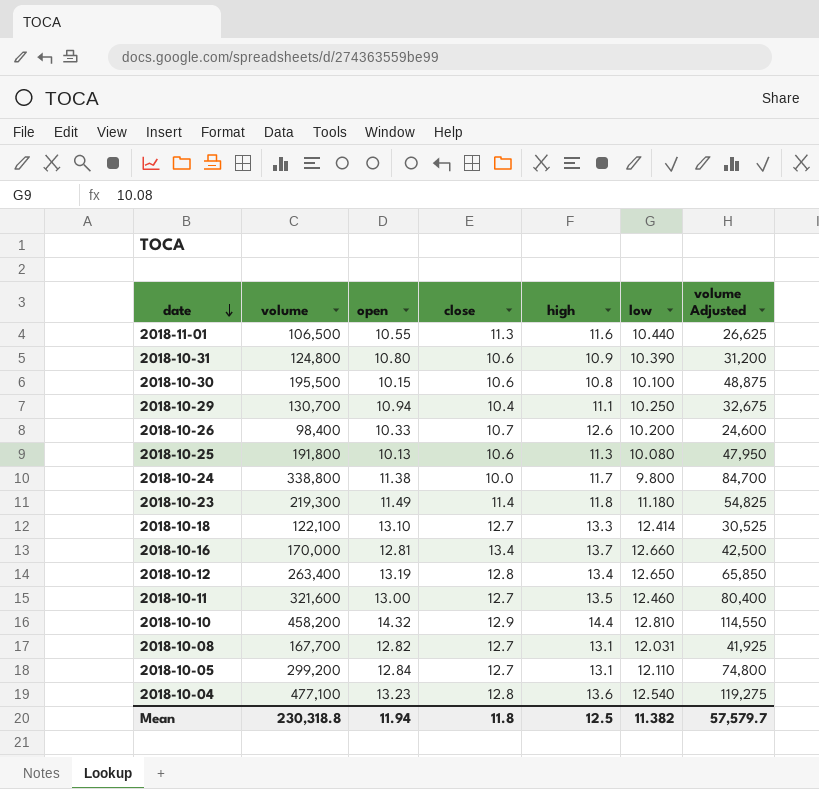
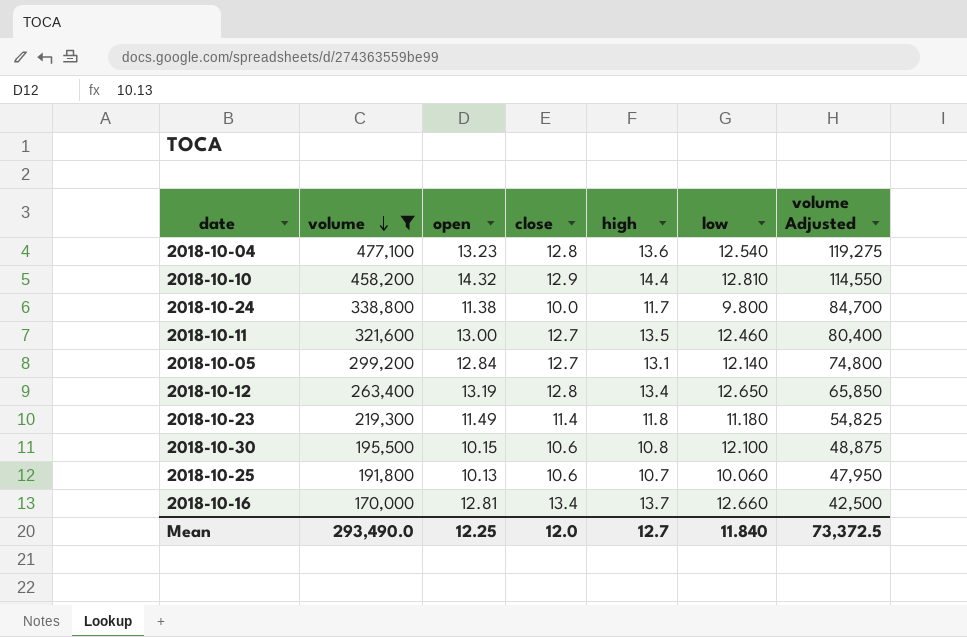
filter: none -> volume >= 170,000
row order: date descending -> volume descending
2018-10-05 | low: 12.110 -> 12.140
2018-10-30 | low: 10.100 -> 12.100
2018-10-25 | high: 11.3 -> 10.7
2018-10-25 | low: 10.080 -> 10.060
Mean | volume: 230,318.8 -> 293,490.0
Mean | open: 11.94 -> 12.25
Mean | close: 11.8 -> 12.0
Mean | high: 12.5 -> 12.7
Mean | low: 11.382 -> 11.840
Mean | volume Adjusted: 57,579.7 -> 73,372.5

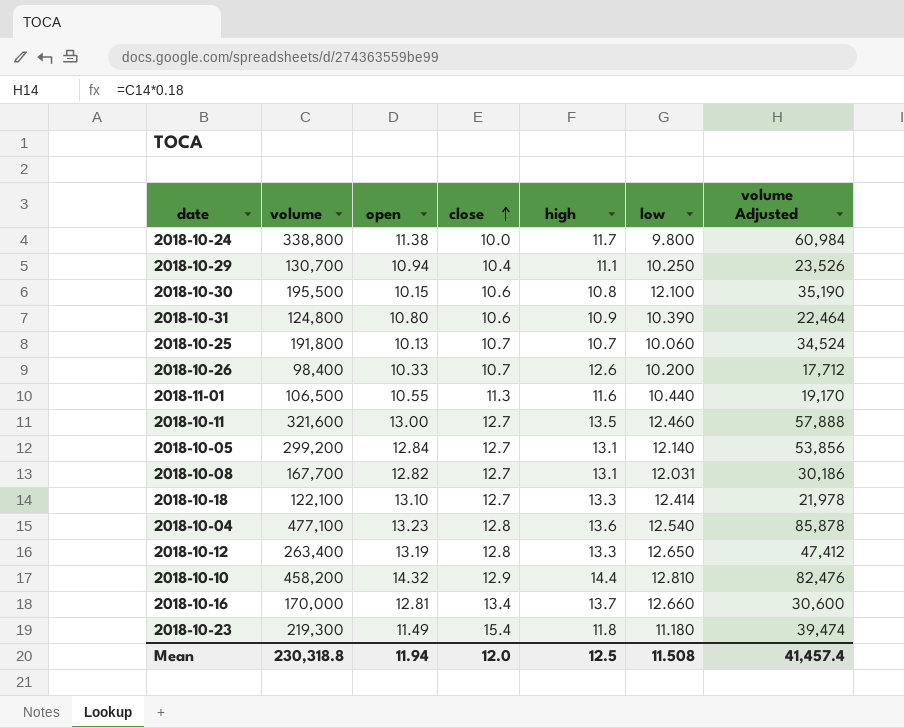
filter: volume >= 170,000 -> none
row order: volume descending -> close ascending
column volume Adjusted | formula: [volume] * 0.25 -> [volume] * 0.18
2018-10-25 | close: 10.6 -> 10.7
2018-10-12 | high: 13.4 -> 13.3
2018-10-23 | close: 11.4 -> 15.4
Mean | volume: 293,490.0 -> 230,318.8
Mean | open: 12.25 -> 11.94
Mean | high: 12.7 -> 12.5
Mean | low: 11.840 -> 11.508
Mean | volume Adjusted: 73,372.5 -> 41,457.4

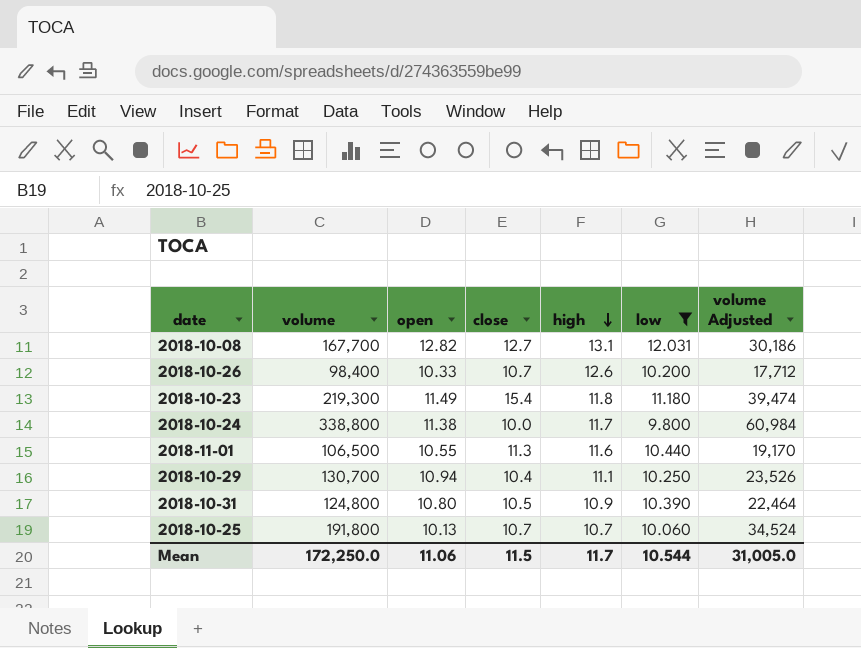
filter: none -> low <= 12.031
row order: close ascending -> high descending
2018-10-31 | close: 10.6 -> 10.5
Mean | volume: 230,318.8 -> 172,250.0
Mean | open: 11.94 -> 11.06
Mean | close: 12.0 -> 11.5
Mean | high: 12.5 -> 11.7
Mean | low: 11.508 -> 10.544
Mean | volume Adjusted: 41,457.4 -> 31,005.0

